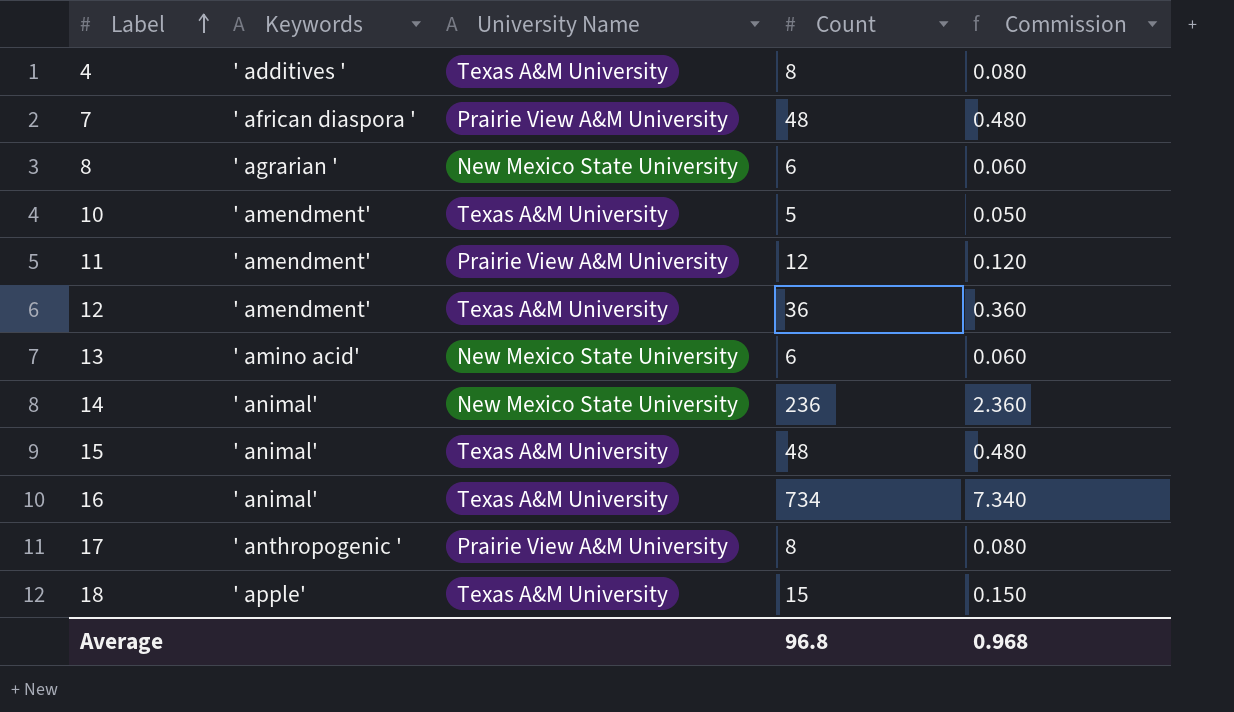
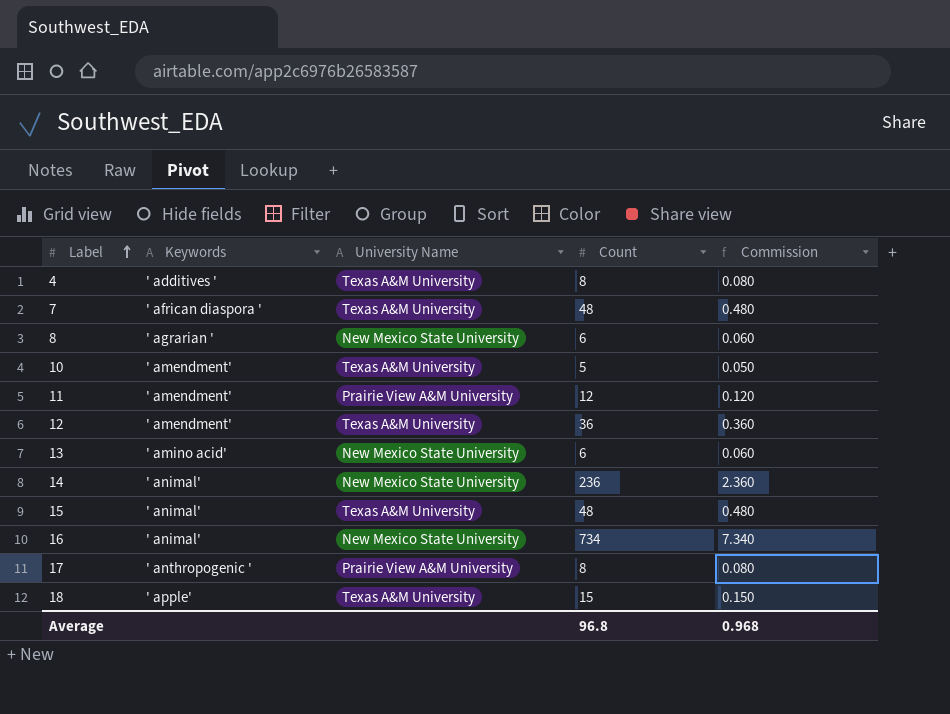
7 | University Name: Prairie View A&M University -> Texas A&M University
16 | University Name: Texas A&M University -> New Mexico State University

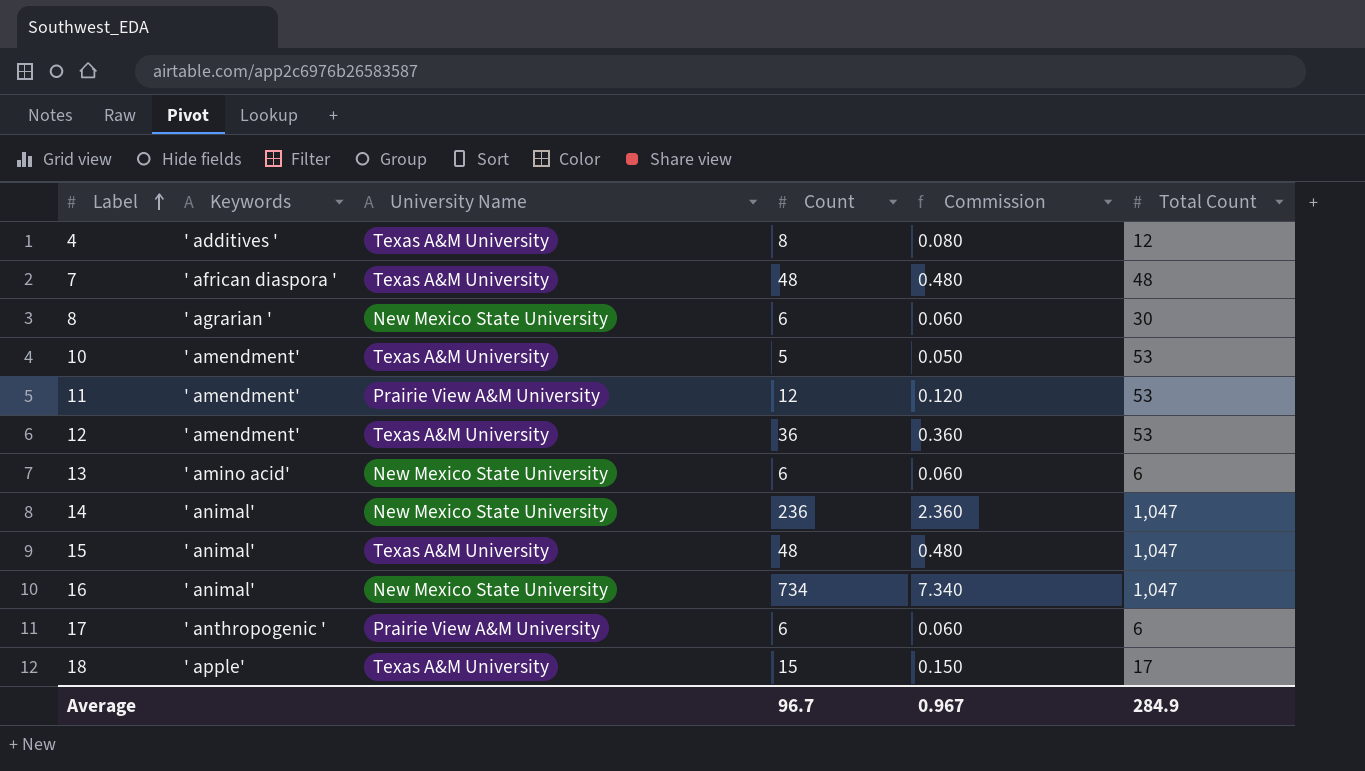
column Total Count | position: none -> 6
17 | Count: 8 -> 6
17 | Commission: 0.080 -> 0.060
Average | Count: 96.8 -> 96.7
Average | Commission: 0.968 -> 0.967

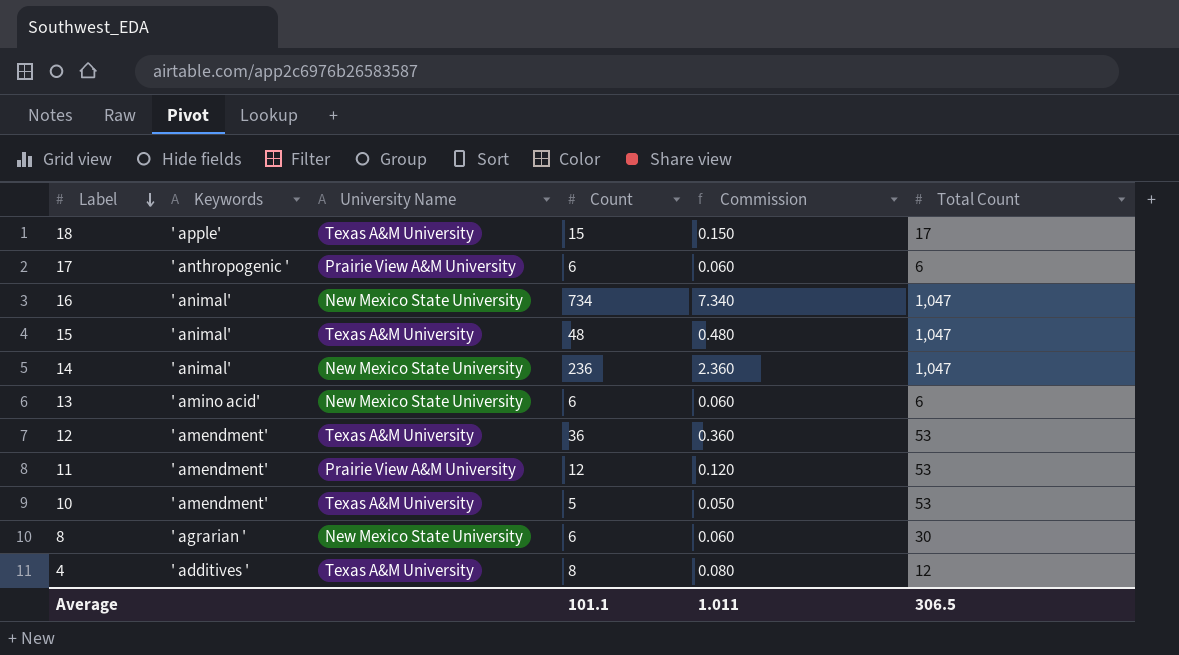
row order: Label ascending -> Label descending
row 7: ' african diaspora ' | Texas A&M University | 48 | 0.480 | 48 -> none
Average | Count: 96.7 -> 101.1
Average | Commission: 0.967 -> 1.011
Average | Total Count: 284.9 -> 306.5

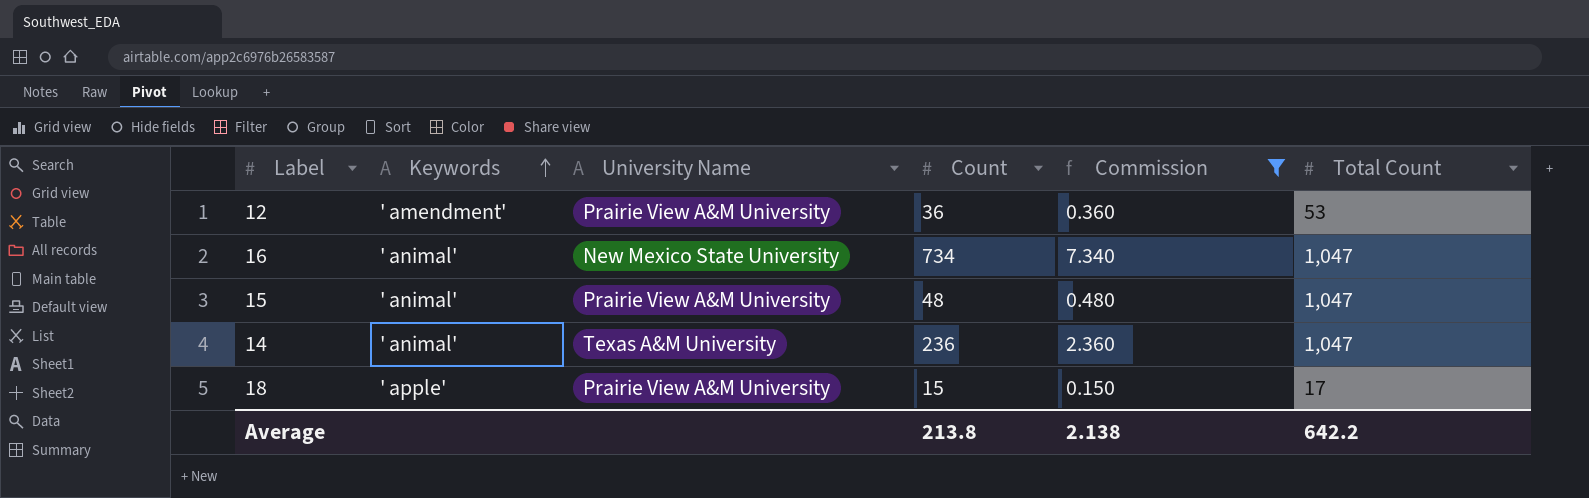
filter: none -> Commission >= 0.150
row order: Label descending -> Keywords ascending
12 | University Name: Texas A&M University -> Prairie View A&M University
15 | University Name: Texas A&M University -> Prairie View A&M University
14 | University Name: New Mexico State University -> Texas A&M University
18 | University Name: Texas A&M University -> Prairie View A&M University
Average | Count: 101.1 -> 213.8
Average | Commission: 1.011 -> 2.138
Average | Total Count: 306.5 -> 642.2

